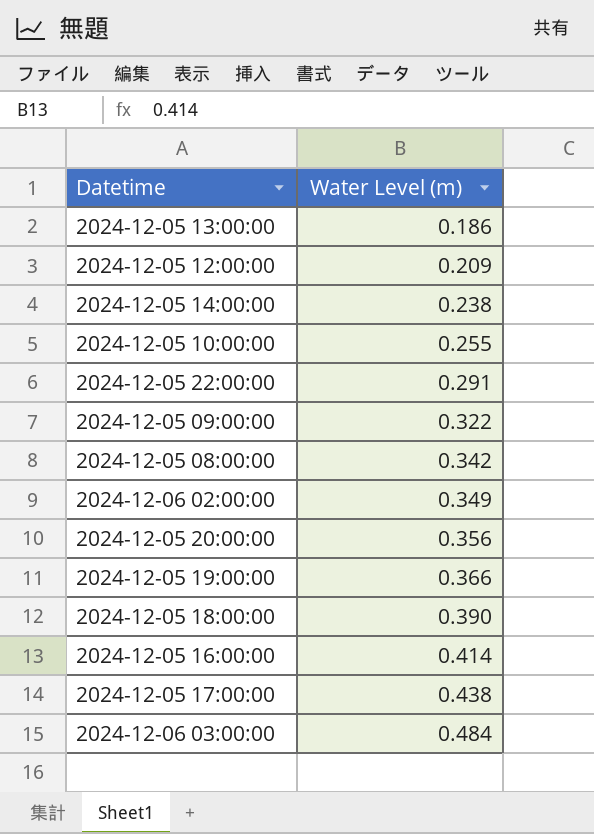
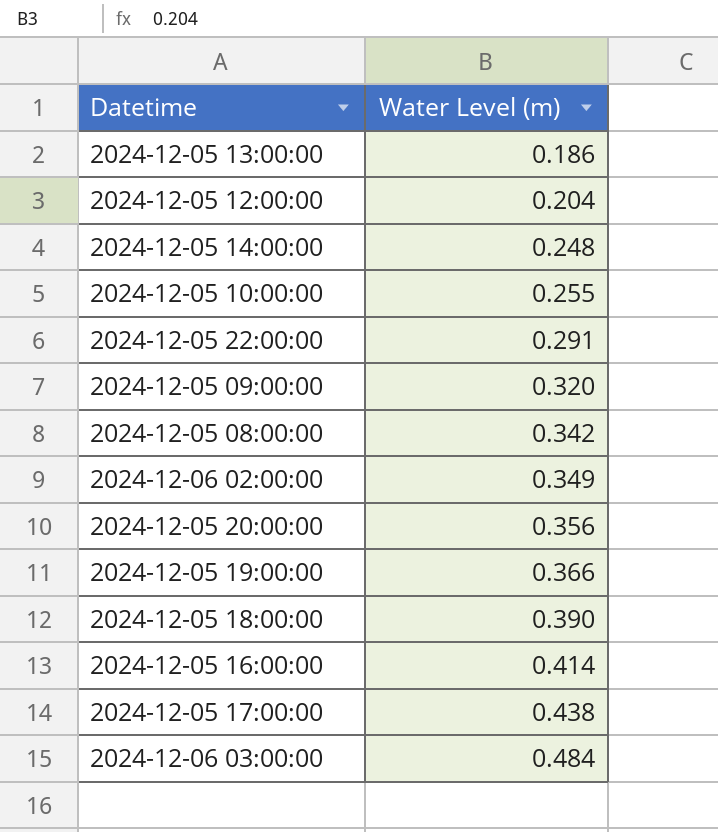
2024-12-05 12:00:00 | Water Level (m): 0.209 -> 0.204
2024-12-05 14:00:00 | Water Level (m): 0.238 -> 0.248
2024-12-05 09:00:00 | Water Level (m): 0.322 -> 0.320

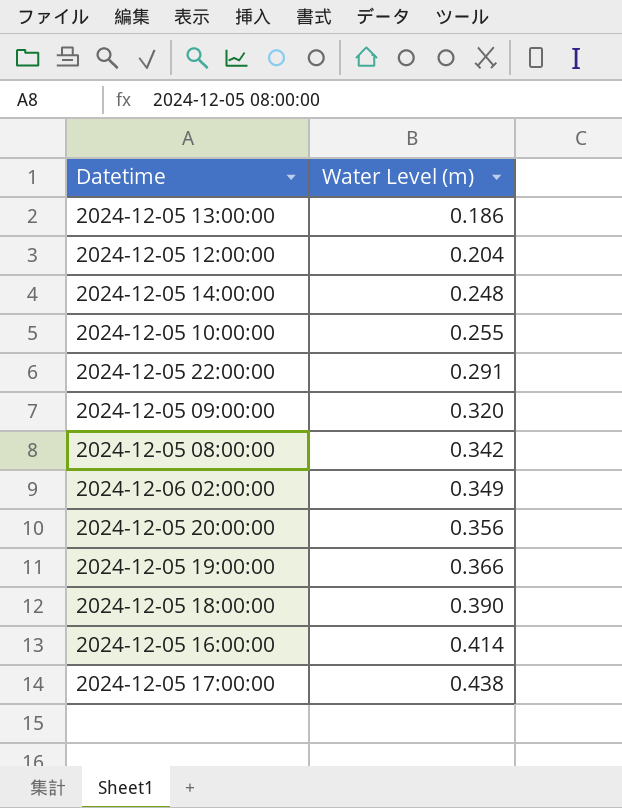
row 2024-12-06 03:00:00: 0.484 -> none

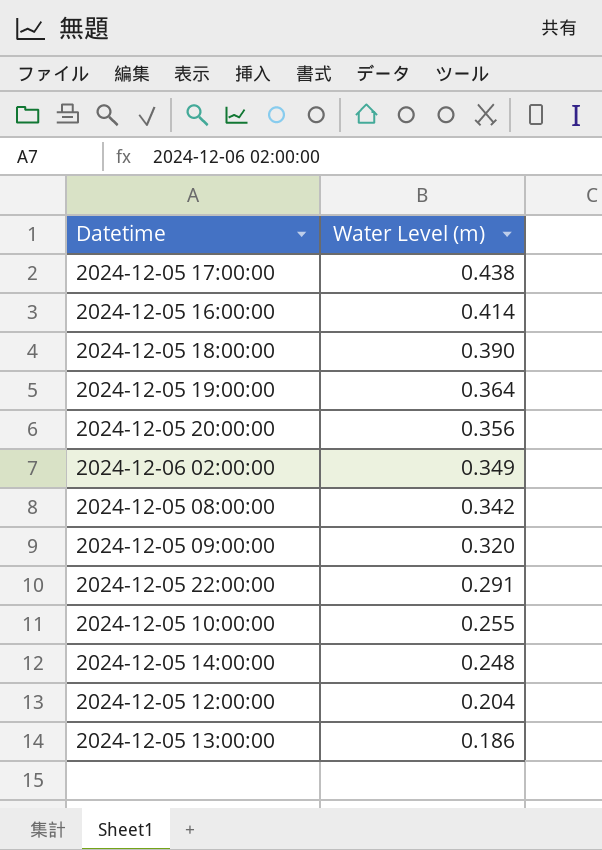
row order: Water Level (m) ascending -> Water Level (m) descending
2024-12-05 19:00:00 | Water Level (m): 0.366 -> 0.364

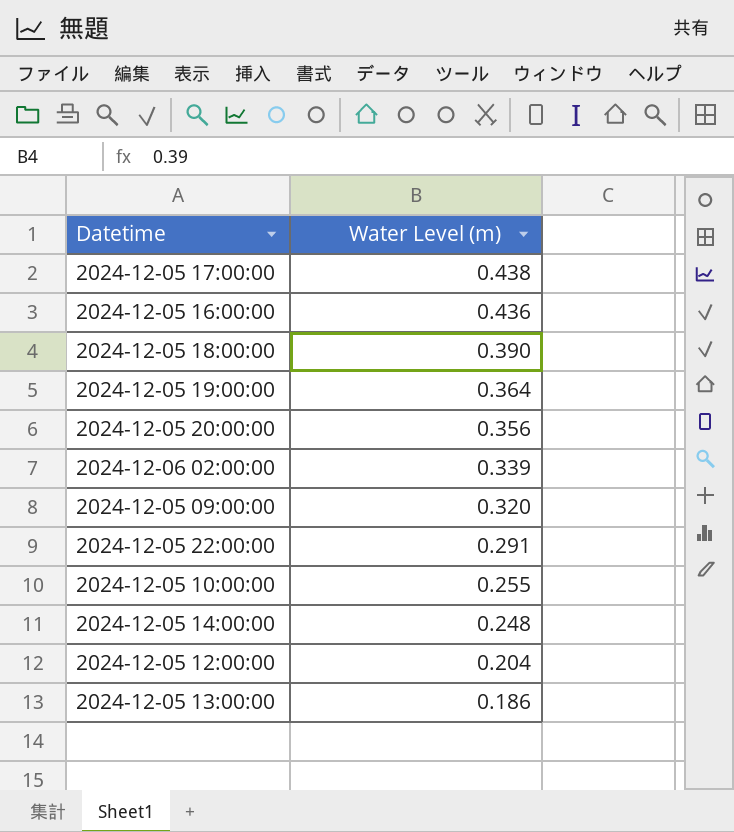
row 2024-12-05 08:00:00: 0.342 -> none
2024-12-05 16:00:00 | Water Level (m): 0.414 -> 0.436
2024-12-06 02:00:00 | Water Level (m): 0.349 -> 0.339

